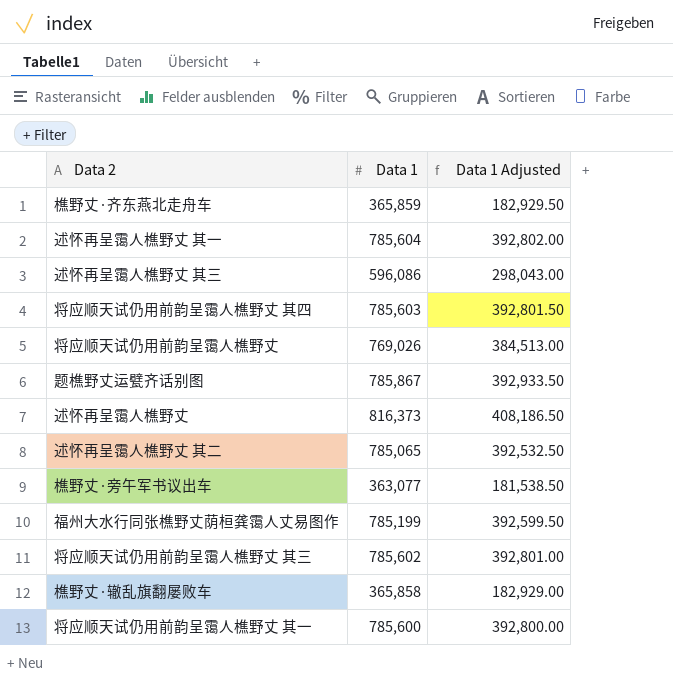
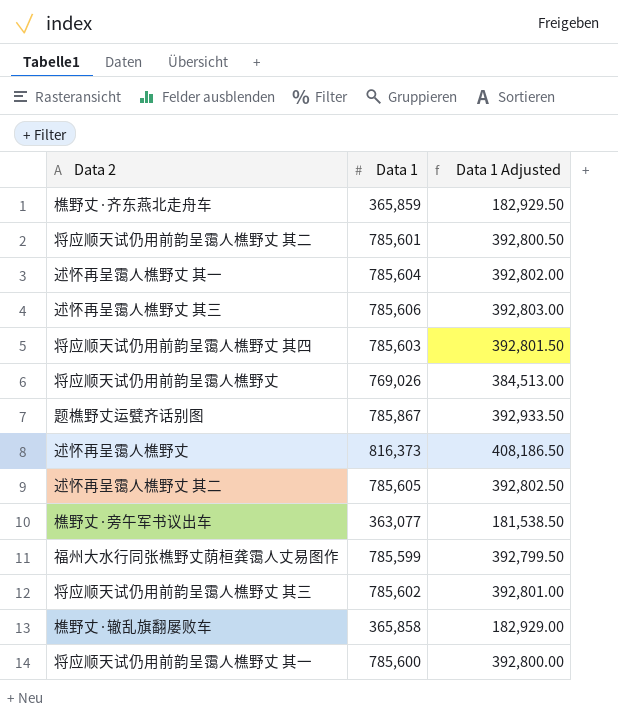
row 将应顺天试仍用前韵呈霭人樵野丈 其二: none -> 785,601 | 392,800.50
述怀再呈霭人樵野丈 其三 | Data 1: 596,086 -> 785,606
述怀再呈霭人樵野丈 其三 | Data 1 Adjusted: 298,043.00 -> 392,803.00
述怀再呈霭人樵野丈 其二 | Data 1: 785,065 -> 785,605
述怀再呈霭人樵野丈 其二 | Data 1 Adjusted: 392,532.50 -> 392,802.50
福州大水行同张樵野丈荫桓龚霭人丈易图作 | Data 1: 785,199 -> 785,599
福州大水行同张樵野丈荫桓龚霭人丈易图作 | Data 1 Adjusted: 392,599.50 -> 392,799.50

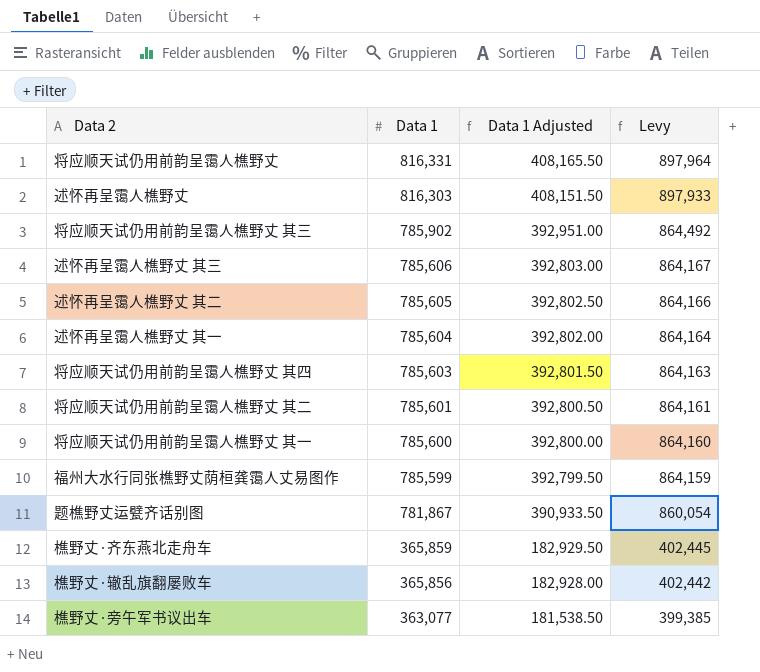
row order: none -> Data 1 descending
column Levy | formula: none -> [Data 1] * 1.1
将应顺天试仍用前韵呈霭人樵野丈 | Data 1: 769,026 -> 816,331
将应顺天试仍用前韵呈霭人樵野丈 | Data 1 Adjusted: 384,513.00 -> 408,165.50
述怀再呈霭人樵野丈 | Data 1: 816,373 -> 816,303
述怀再呈霭人樵野丈 | Data 1 Adjusted: 408,186.50 -> 408,151.50
将应顺天试仍用前韵呈霭人樵野丈 其三 | Data 1: 785,602 -> 785,902
将应顺天试仍用前韵呈霭人樵野丈 其三 | Data 1 Adjusted: 392,801.00 -> 392,951.00
题樵野丈运甓齐话别图 | Data 1: 785,867 -> 781,867
题樵野丈运甓齐话别图 | Data 1 Adjusted: 392,933.50 -> 390,933.50
樵野丈·辙乱旗翻屡败车 | Data 1: 365,858 -> 365,856
樵野丈·辙乱旗翻屡败车 | Data 1 Adjusted: 182,929.00 -> 182,928.00

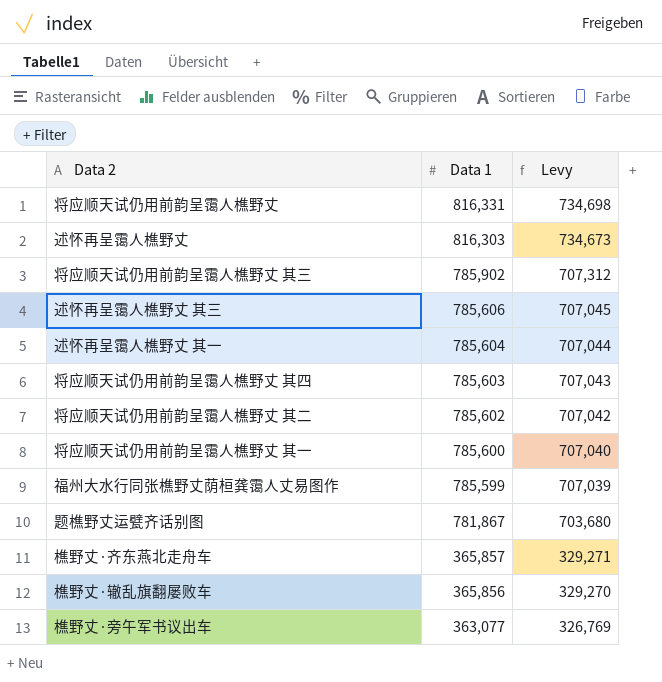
column Data 1 Adjusted | formula: [Data 1] * 0.5 -> none
column Levy | formula: [Data 1] * 1.1 -> [Data 1] * 0.9
row 述怀再呈霭人樵野丈 其二: 785,605 | 392,802.50 | 864,166 -> none
将应顺天试仍用前韵呈霭人樵野丈 其二 | Data 1: 785,601 -> 785,602
樵野丈·齐东燕北走舟车 | Data 1: 365,859 -> 365,857

